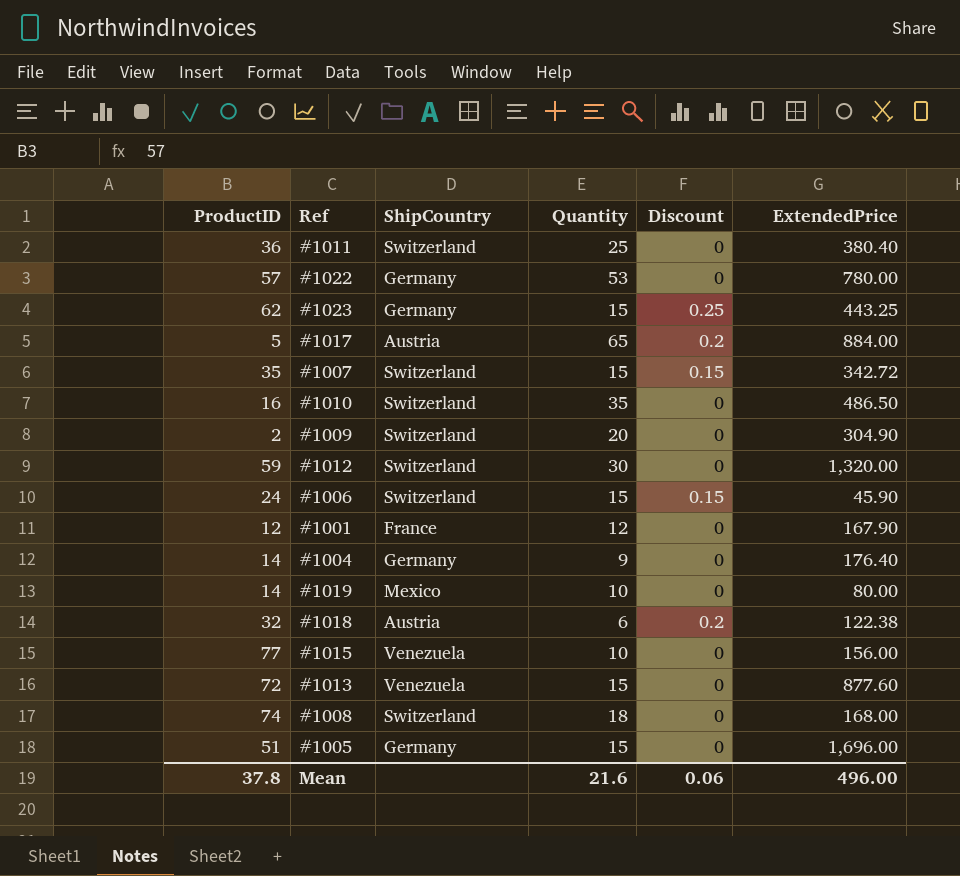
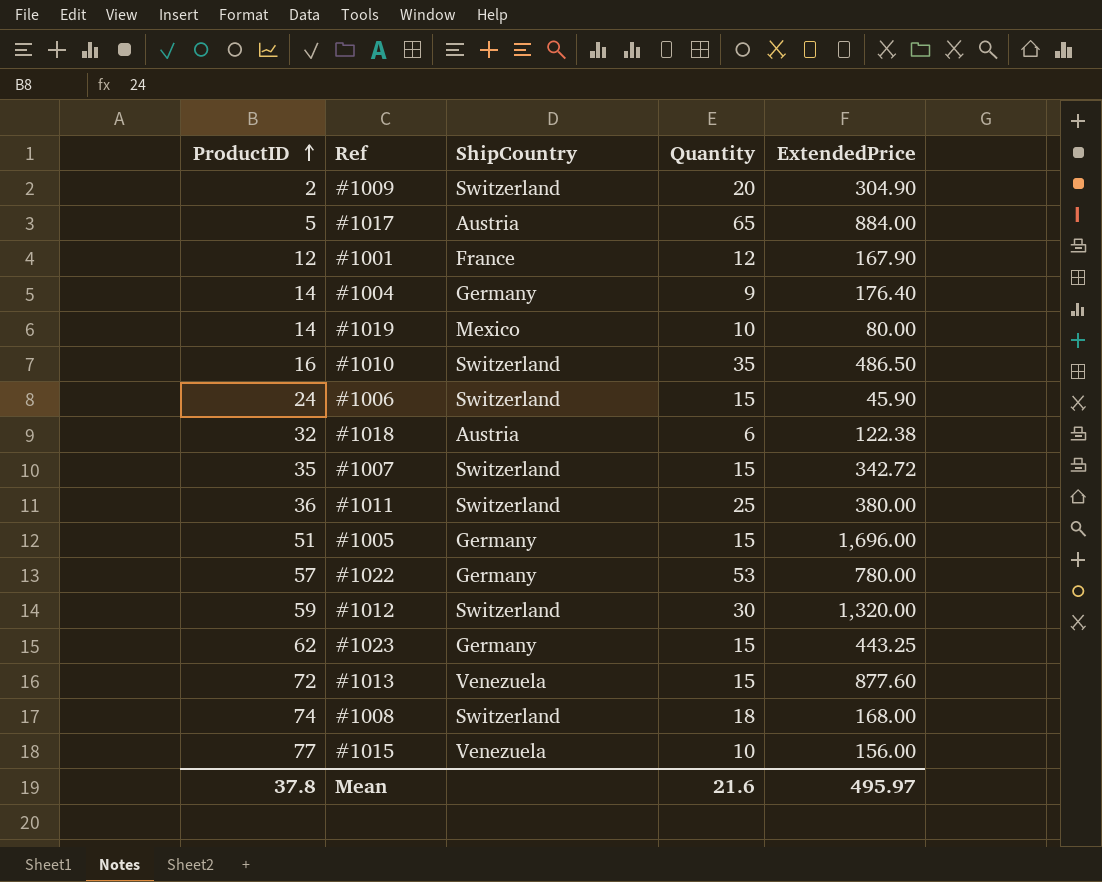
row order: none -> ProductID ascending
column Discount | position: 5 -> none
#1011 | ExtendedPrice: 380.40 -> 380.00
Mean | ExtendedPrice: 496.00 -> 495.97

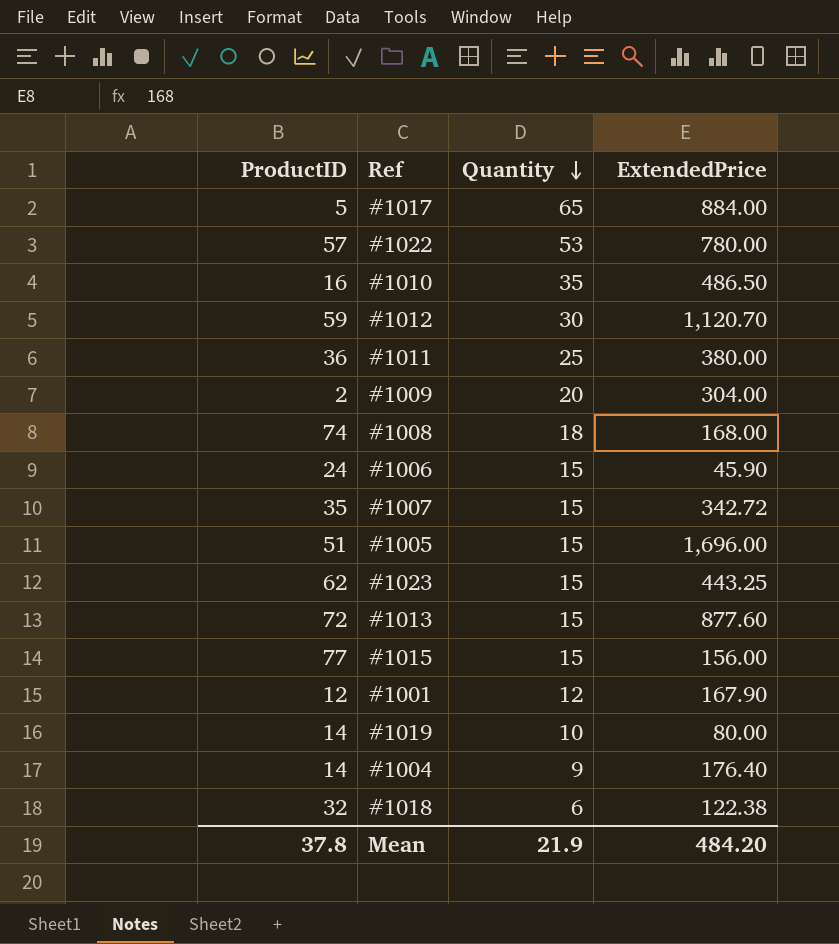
row order: ProductID ascending -> Quantity descending
column ShipCountry | position: 3 -> none
#1012 | ExtendedPrice: 1,320.00 -> 1,120.70
#1009 | ExtendedPrice: 304.90 -> 304.00
#1015 | Quantity: 10 -> 15
Mean | Quantity: 21.6 -> 21.9
Mean | ExtendedPrice: 495.97 -> 484.20

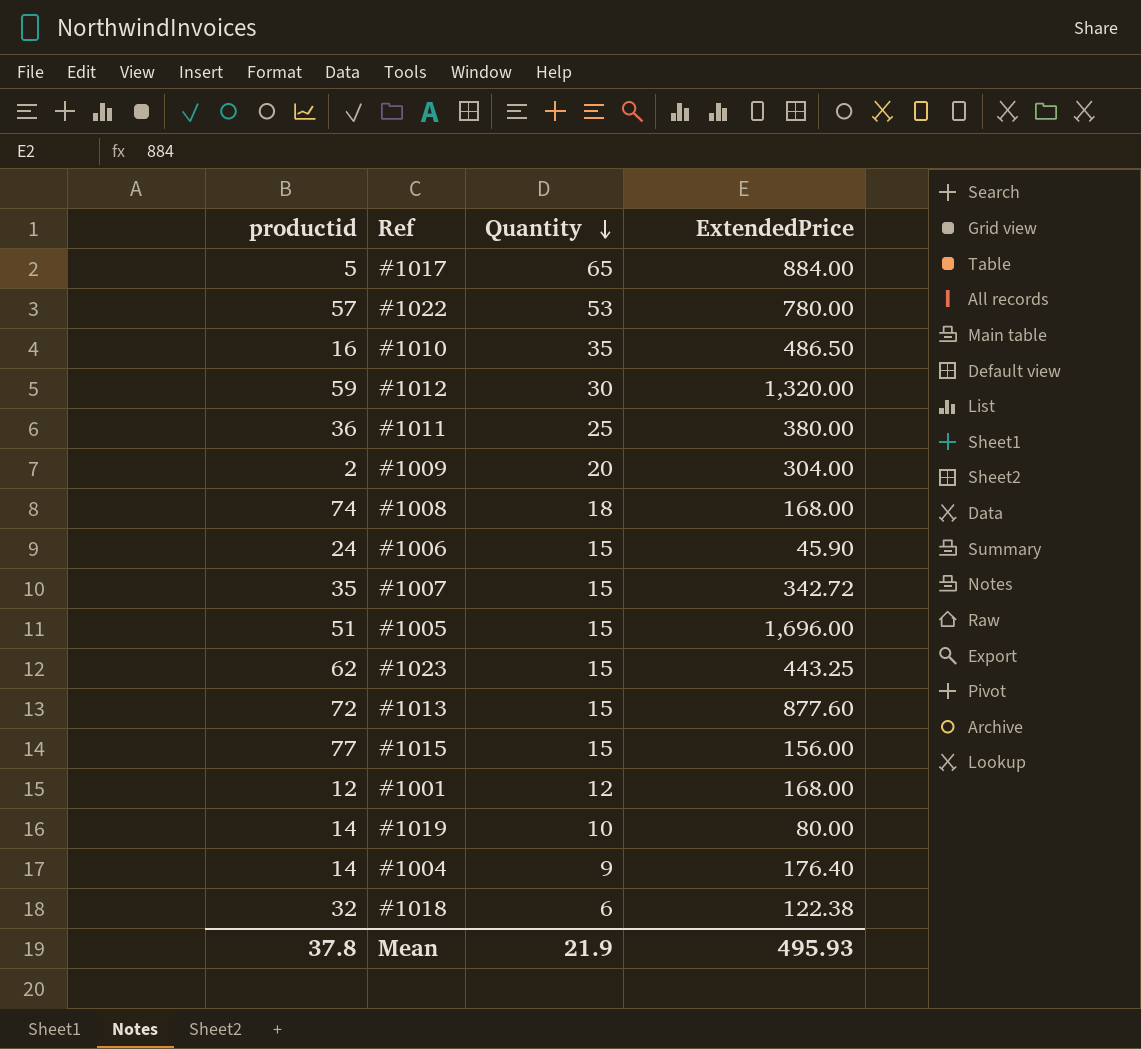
column name: ProductID -> productid
#1012 | ExtendedPrice: 1,120.70 -> 1,320.00
#1001 | ExtendedPrice: 167.90 -> 168.00
Mean | ExtendedPrice: 484.20 -> 495.93

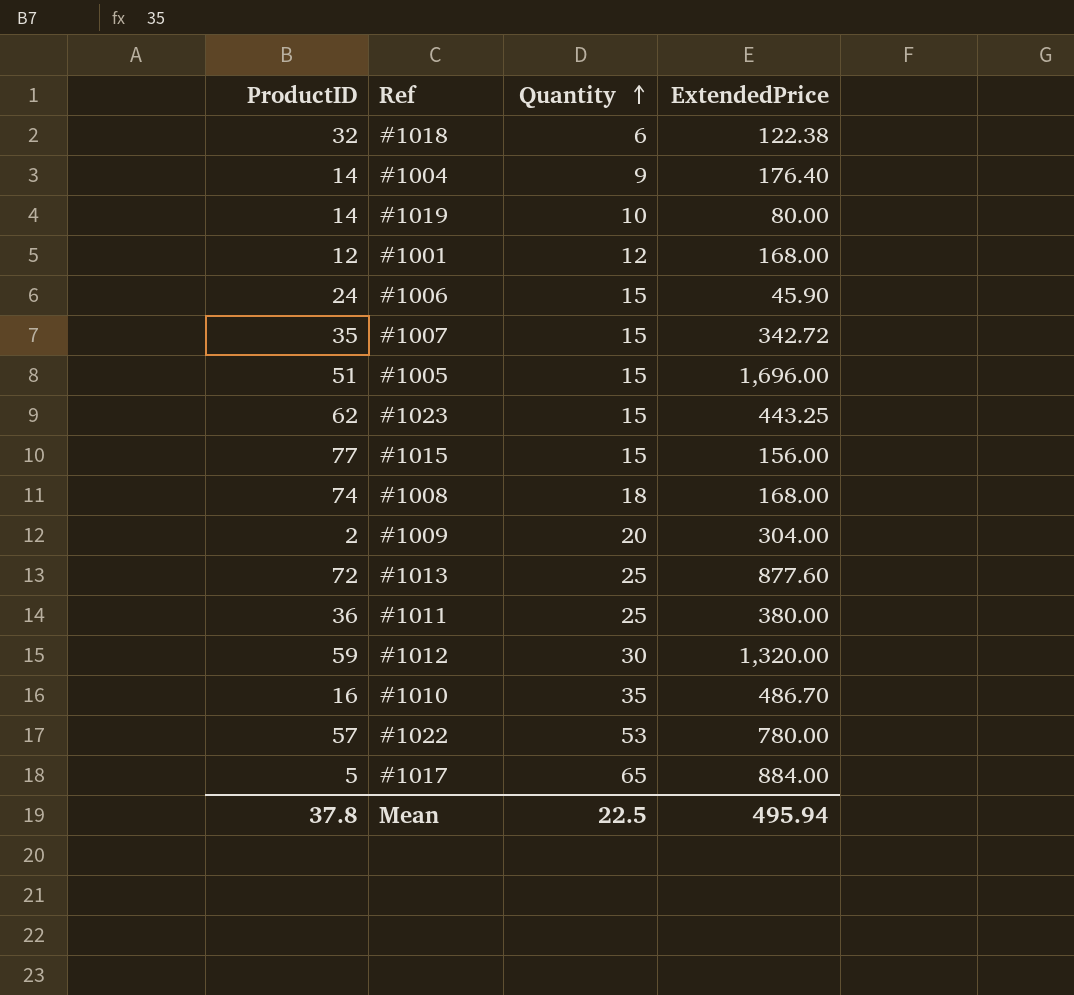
row order: Quantity descending -> Quantity ascending
column name: productid -> ProductID
#1013 | Quantity: 15 -> 25
#1010 | ExtendedPrice: 486.50 -> 486.70
Mean | Quantity: 21.9 -> 22.5
Mean | ExtendedPrice: 495.93 -> 495.94

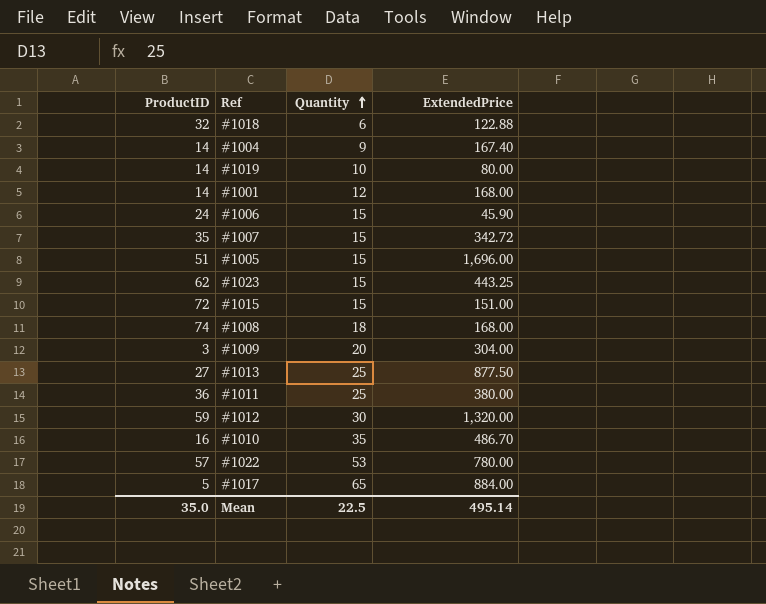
#1018 | ExtendedPrice: 122.38 -> 122.88
#1004 | ExtendedPrice: 176.40 -> 167.40
#1001 | ProductID: 12 -> 14
#1015 | ProductID: 77 -> 72
#1015 | ExtendedPrice: 156.00 -> 151.00
#1009 | ProductID: 2 -> 3
#1013 | ProductID: 72 -> 27
#1013 | ExtendedPrice: 877.60 -> 877.50
Mean | ProductID: 37.8 -> 35.0
Mean | ExtendedPrice: 495.94 -> 495.14

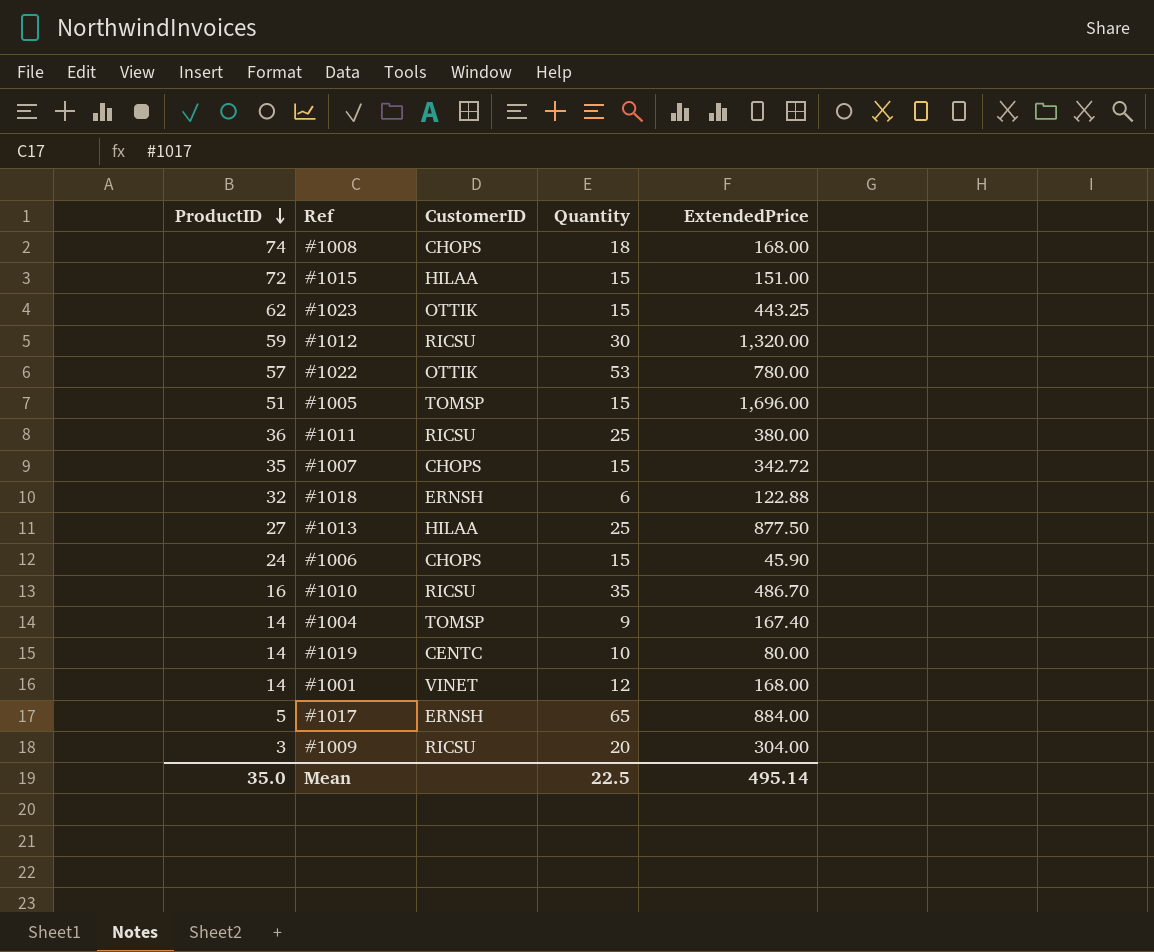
row order: Quantity ascending -> ProductID descending
column CustomerID | position: none -> 3

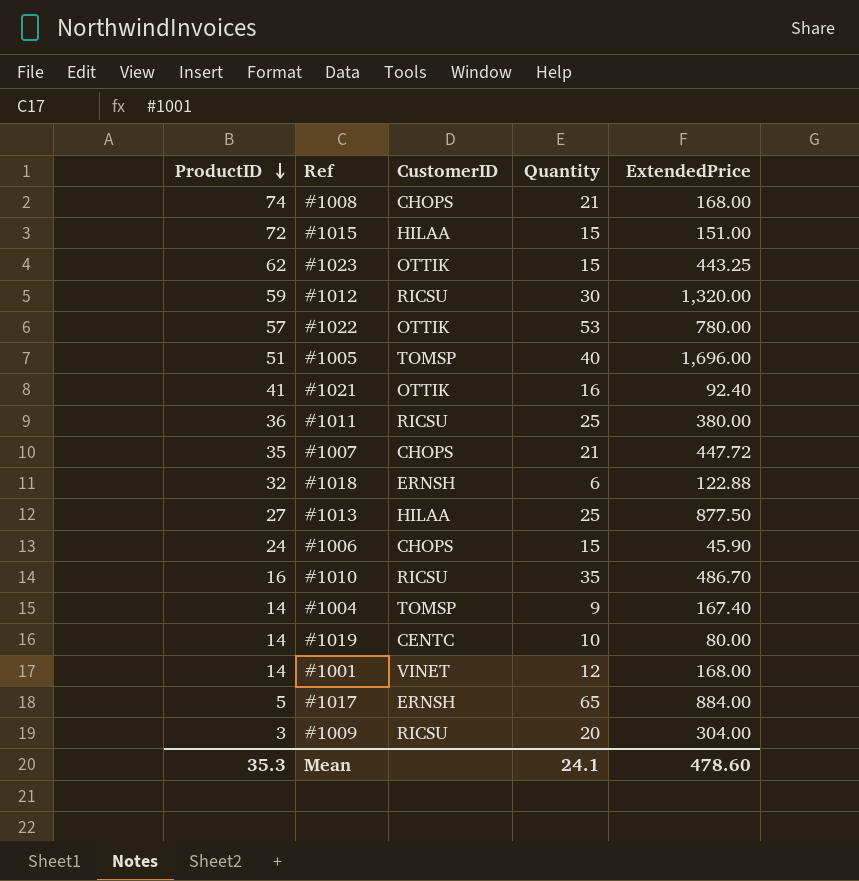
#1008 | Quantity: 18 -> 21
#1005 | Quantity: 15 -> 40
row #1021: none -> 41 | OTTIK | 16 | 92.40
#1007 | Quantity: 15 -> 21
#1007 | ExtendedPrice: 342.72 -> 447.72
Mean | ProductID: 35.0 -> 35.3
Mean | Quantity: 22.5 -> 24.1
Mean | ExtendedPrice: 495.14 -> 478.60

